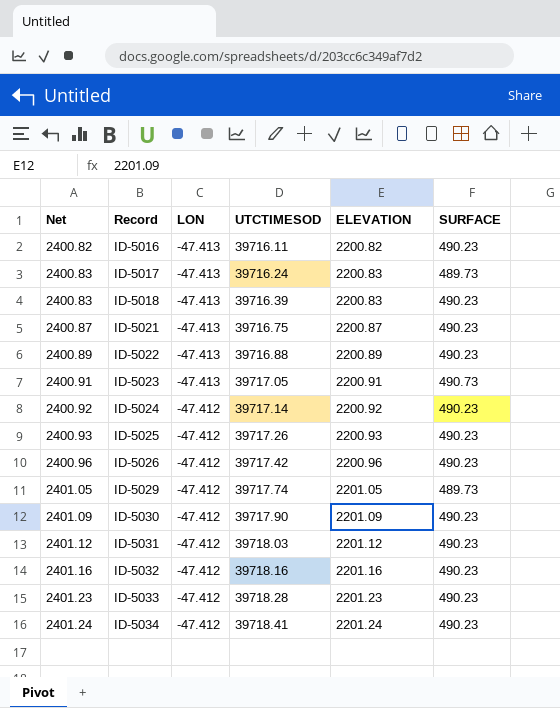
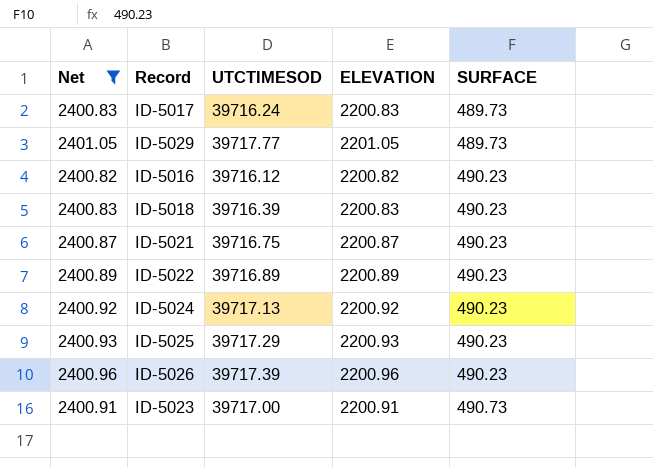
filter: none -> Net <= 2401.05
row order: Net ascending -> SURFACE ascending
column LON | position: 3 -> none
ID-5029 | UTCTIMESOD: 39717.74 -> 39717.77
ID-5016 | UTCTIMESOD: 39716.11 -> 39716.12
ID-5022 | UTCTIMESOD: 39716.88 -> 39716.89
ID-5024 | UTCTIMESOD: 39717.14 -> 39717.13
ID-5025 | UTCTIMESOD: 39717.26 -> 39717.29
ID-5026 | UTCTIMESOD: 39717.42 -> 39717.39
ID-5023 | UTCTIMESOD: 39717.05 -> 39717.00

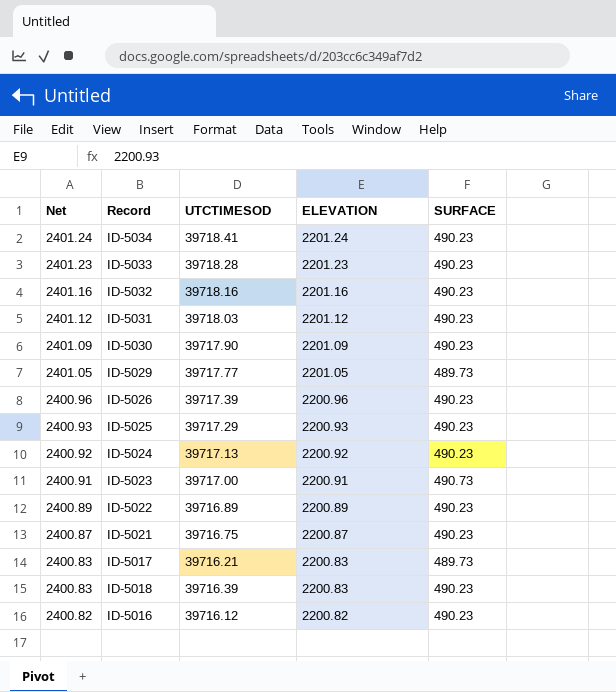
filter: Net <= 2401.05 -> none
row order: SURFACE ascending -> Net descending
ID-5017 | UTCTIMESOD: 39716.24 -> 39716.21

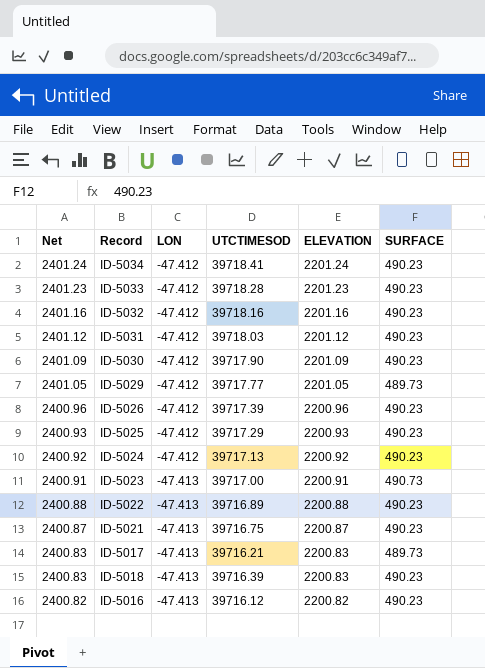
column LON | position: none -> 3
ID-5022 | Net: 2400.89 -> 2400.88
ID-5022 | ELEVATION: 2200.89 -> 2200.88

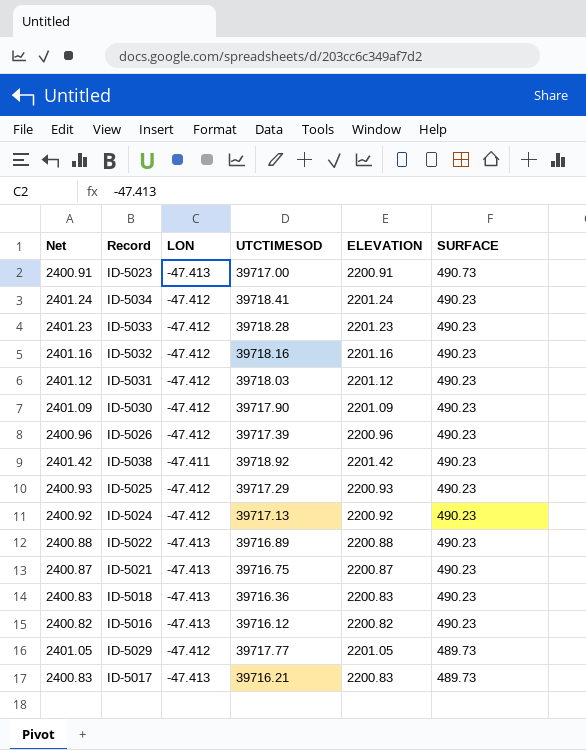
row order: Net descending -> SURFACE descending
row ID-5038: none -> 2401.42 | -47.411 | 39718.92 | 2201.42 | 490.23
ID-5018 | UTCTIMESOD: 39716.39 -> 39716.36

